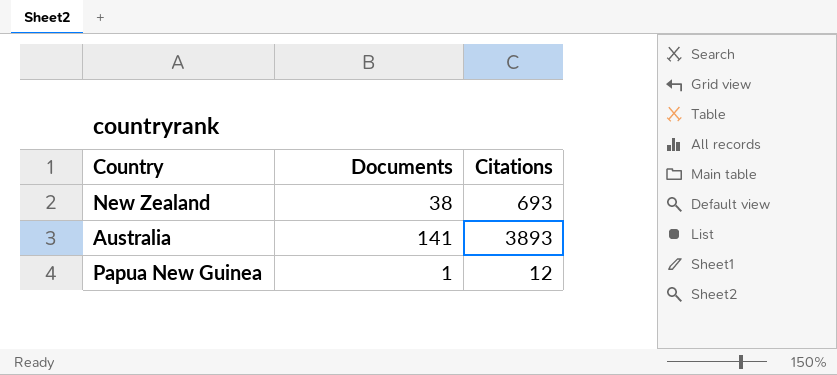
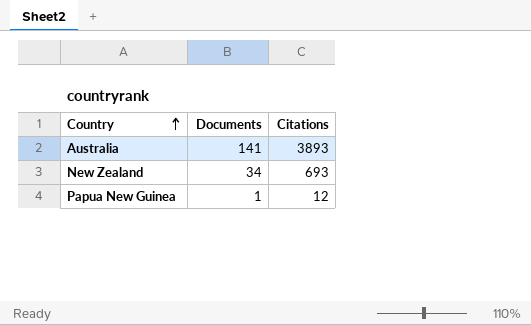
row order: none -> Country ascending
New Zealand | Documents: 38 -> 34

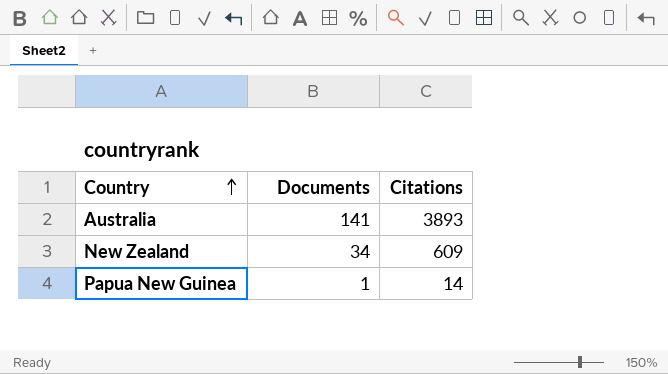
New Zealand | Citations: 693 -> 609
Papua New Guinea | Citations: 12 -> 14

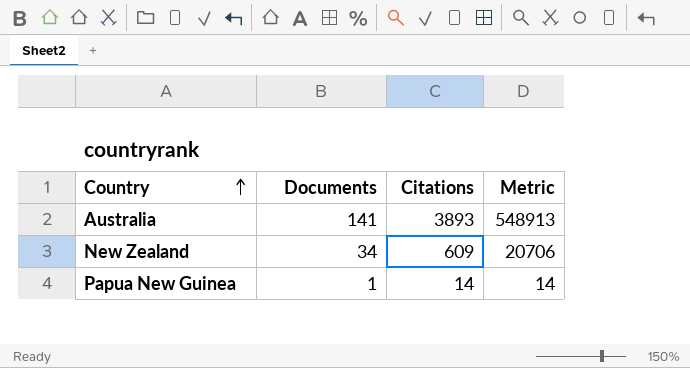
column Metric | formula: none -> [Documents] * [Citations]

